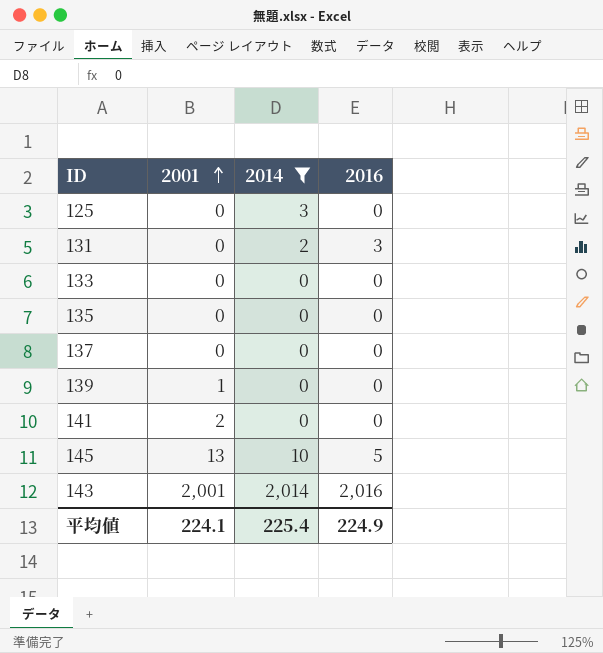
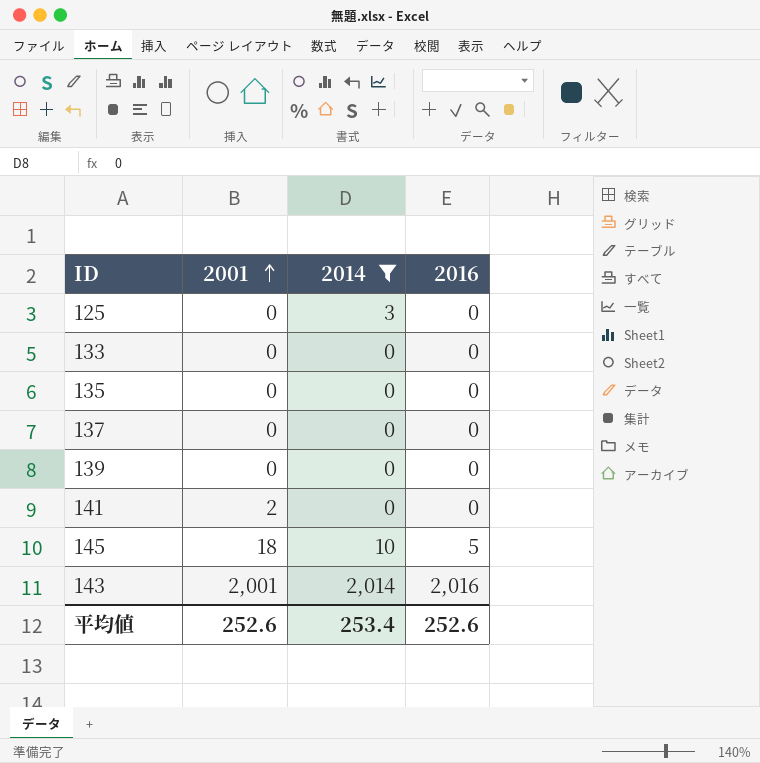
row 131: 0 | 2 | 3 -> none
139 | 2001: 1 -> 0
145 | 2001: 13 -> 18
平均値 | 2001: 224.1 -> 252.6
平均値 | 2014: 225.4 -> 253.4
平均値 | 2016: 224.9 -> 252.6

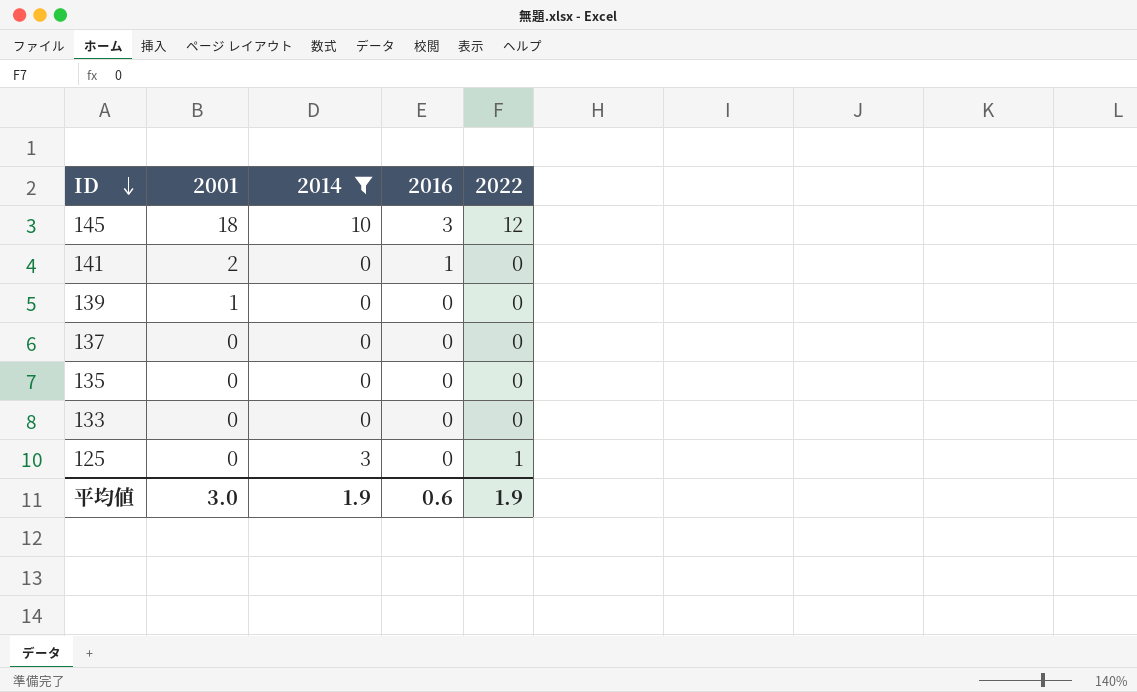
row order: 2001 ascending -> ID descending
column 2022 | position: none -> 5
row 143: 2,001 | 2,014 | 2,016 -> none
145 | 2016: 5 -> 3
141 | 2016: 0 -> 1
139 | 2001: 0 -> 1
平均値 | 2001: 252.6 -> 3.0
平均値 | 2014: 253.4 -> 1.9
平均値 | 2016: 252.6 -> 0.6

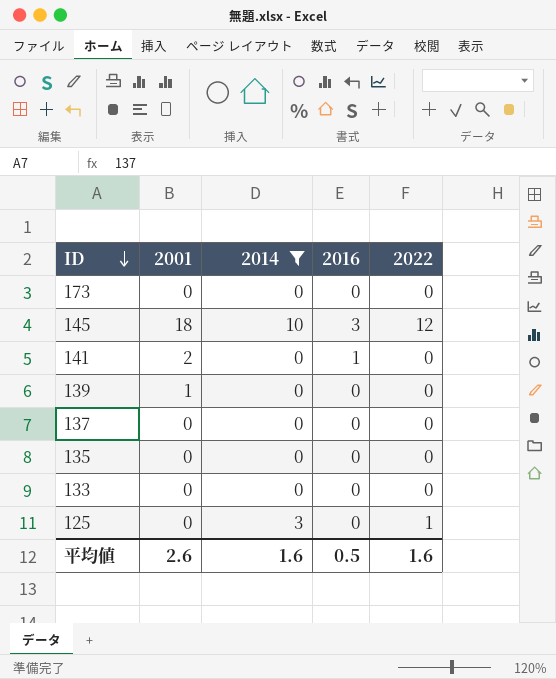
row 173: none -> 0 | 0 | 0 | 0
平均値 | 2001: 3.0 -> 2.6
平均値 | 2014: 1.9 -> 1.6
平均値 | 2016: 0.6 -> 0.5
平均値 | 2022: 1.9 -> 1.6

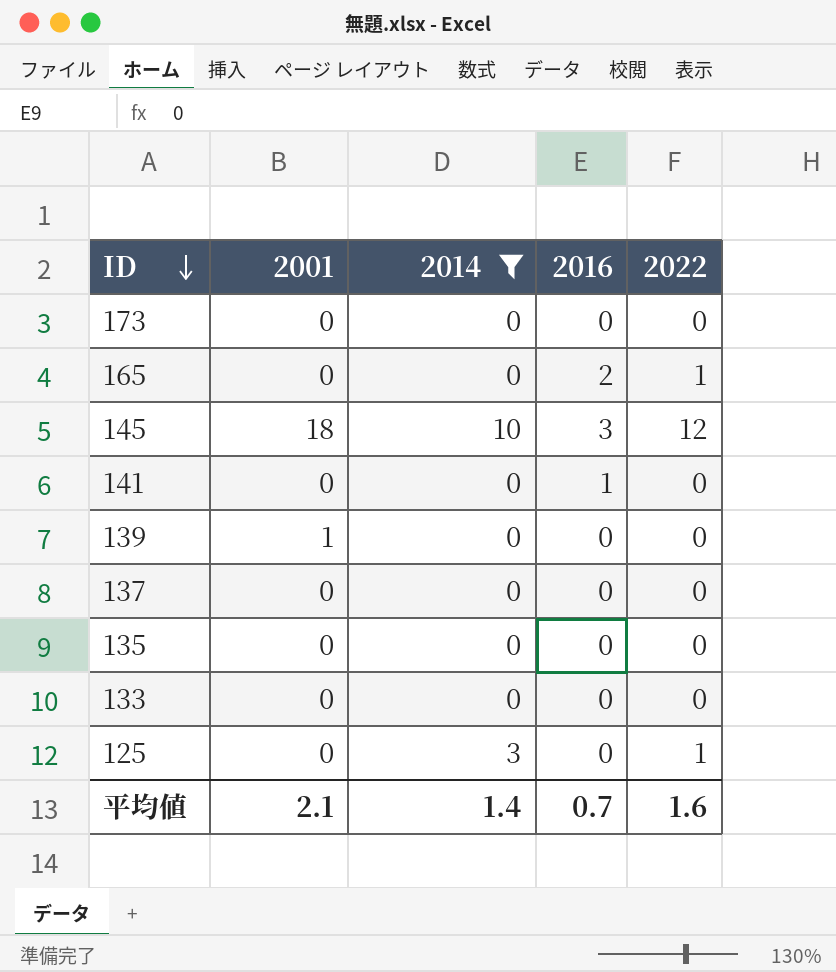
row 165: none -> 0 | 0 | 2 | 1
141 | 2001: 2 -> 0
平均値 | 2001: 2.6 -> 2.1
平均値 | 2014: 1.6 -> 1.4
平均値 | 2016: 0.5 -> 0.7

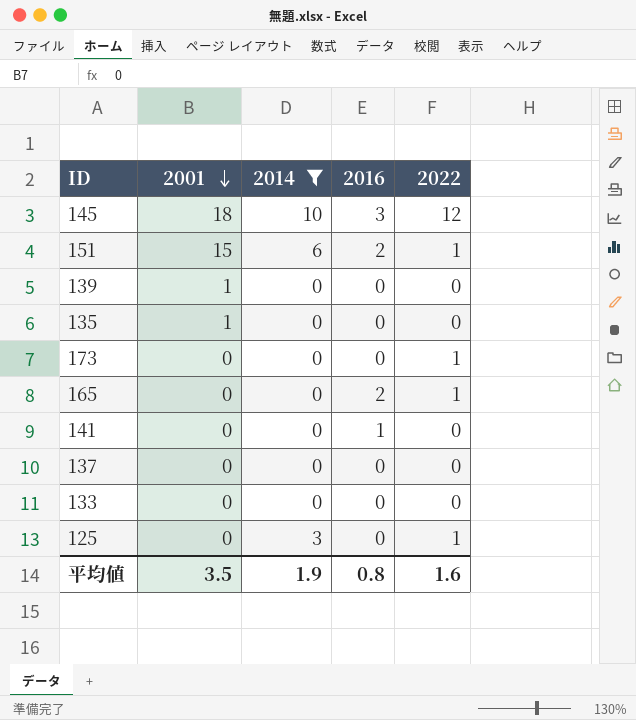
row order: ID descending -> 2001 descending
row 151: none -> 15 | 6 | 2 | 1
135 | 2001: 0 -> 1
173 | 2022: 0 -> 1
平均値 | 2001: 2.1 -> 3.5
平均値 | 2014: 1.4 -> 1.9
平均値 | 2016: 0.7 -> 0.8

